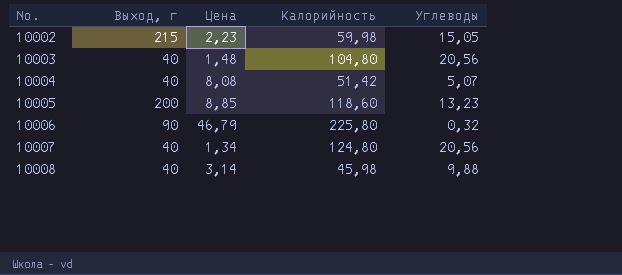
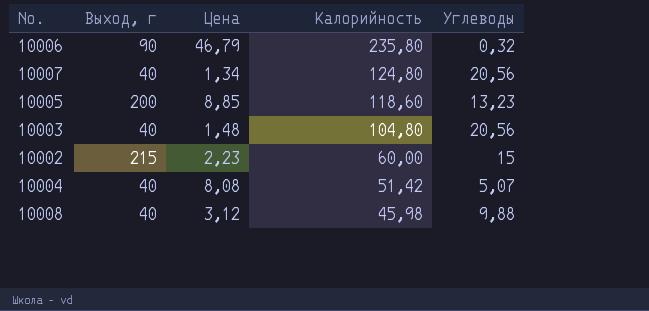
row order: No. ascending -> Калорийность descending
10006 | Калорийность: 225,80 -> 235,80
10002 | Калорийность: 59,98 -> 60,00
10002 | Углеводы: 15,05 -> 15
10008 | Цена: 3,14 -> 3,12

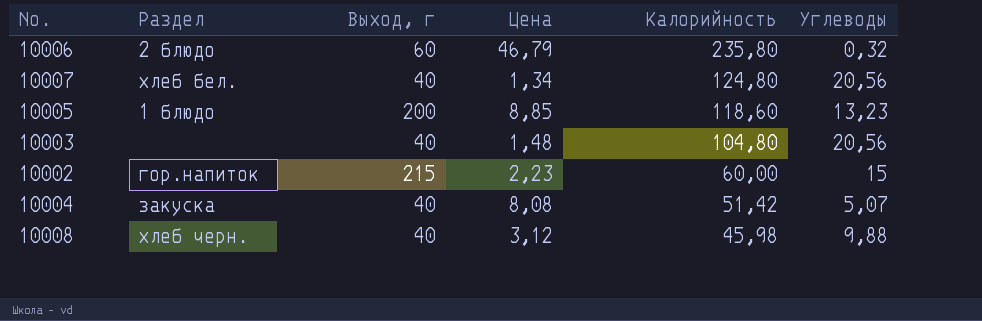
column Раздел | position: none -> 2
10006 | Выход, г: 90 -> 60

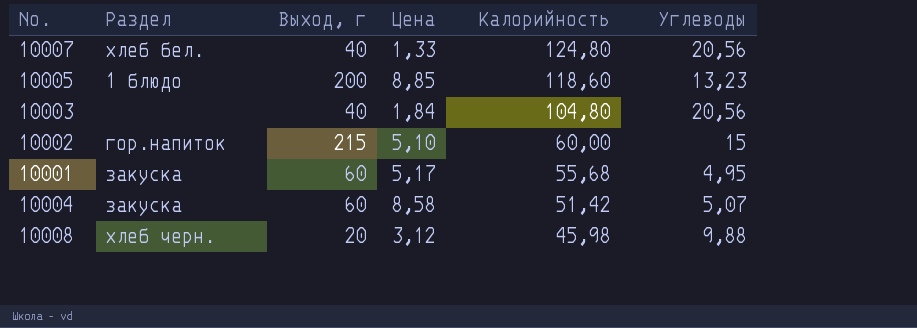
row 10006: 2 блюдо | 60 | 46,79 | 235,80 | 0,32 -> none
10007 | Цена: 1,34 -> 1,33
10003 | Цена: 1,48 -> 1,84
10002 | Цена: 2,23 -> 5,10
row 10001: none -> закуска | 60 | 5,17 | 55,68 | 4,95
10004 | Выход, г: 40 -> 60
10004 | Цена: 8,08 -> 8,58
10008 | Выход, г: 40 -> 20

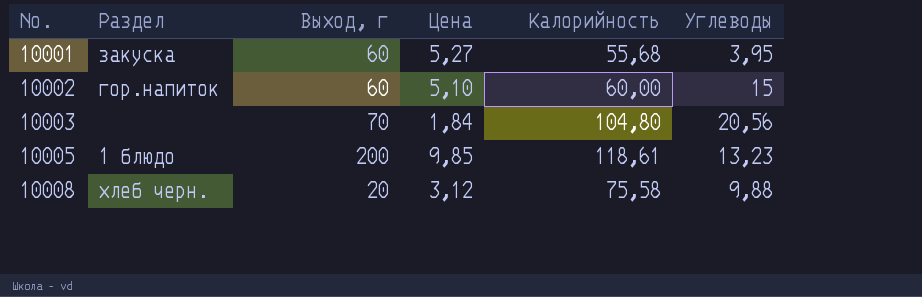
row order: Калорийность descending -> No. ascending
row 10007: хлеб бел. | 40 | 1,33 | 124,80 | 20,56 -> none
row 10004: закуска | 60 | 8,58 | 51,42 | 5,07 -> none
10001 | Цена: 5,17 -> 5,27
10001 | Углеводы: 4,95 -> 3,95
10002 | Выход, г: 215 -> 60
10003 | Выход, г: 40 -> 70
10005 | Цена: 8,85 -> 9,85
10005 | Калорийность: 118,60 -> 118,61
10008 | Калорийность: 45,98 -> 75,58

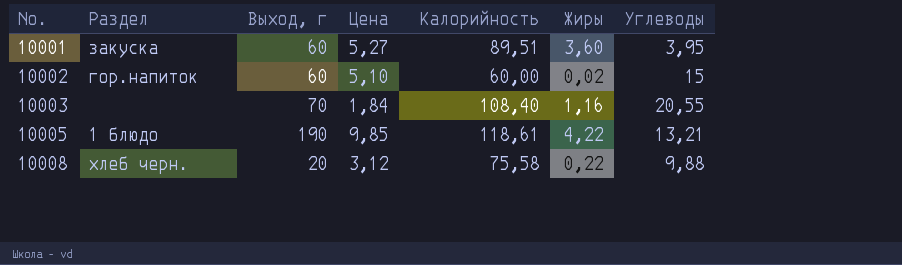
column Жиры | position: none -> 6
10001 | Калорийность: 55,68 -> 89,51
10003 | Калорийность: 104,80 -> 108,40
10003 | Углеводы: 20,56 -> 20,55
10005 | Выход, г: 200 -> 190
10005 | Углеводы: 13,23 -> 13,21

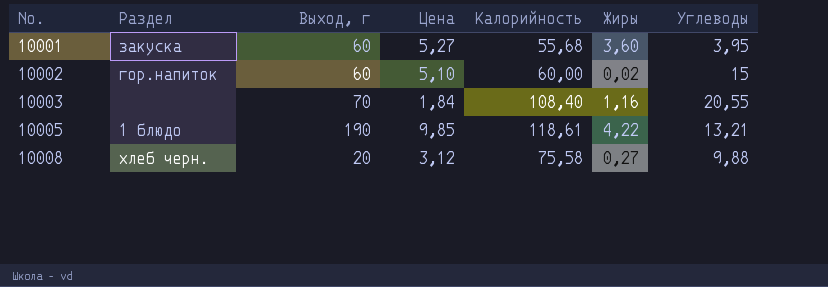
10001 | Калорийность: 89,51 -> 55,68
10008 | Жиры: 0,22 -> 0,27

